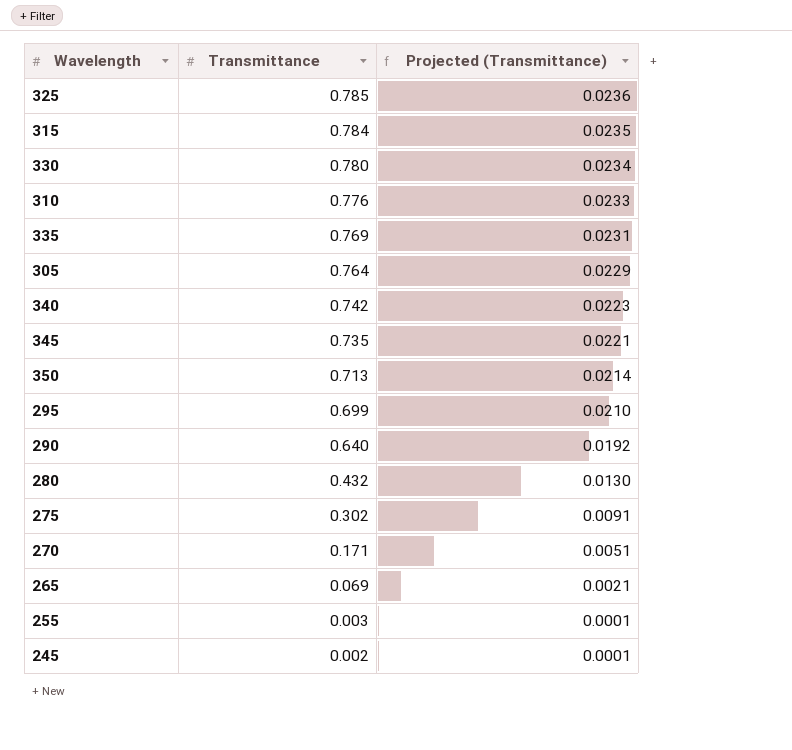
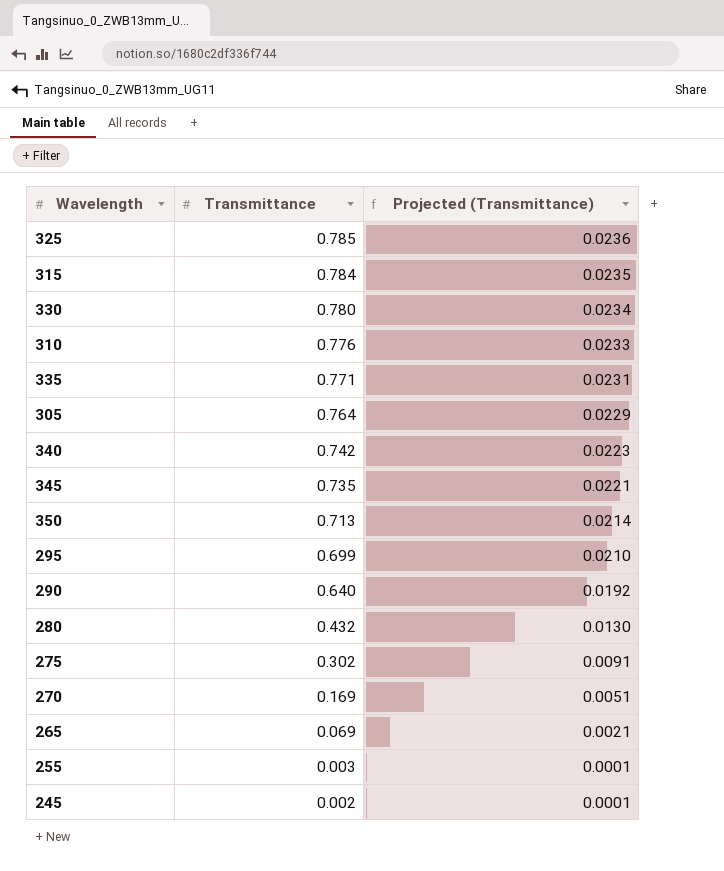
335 | Transmittance: 0.769 -> 0.771
270 | Transmittance: 0.171 -> 0.169

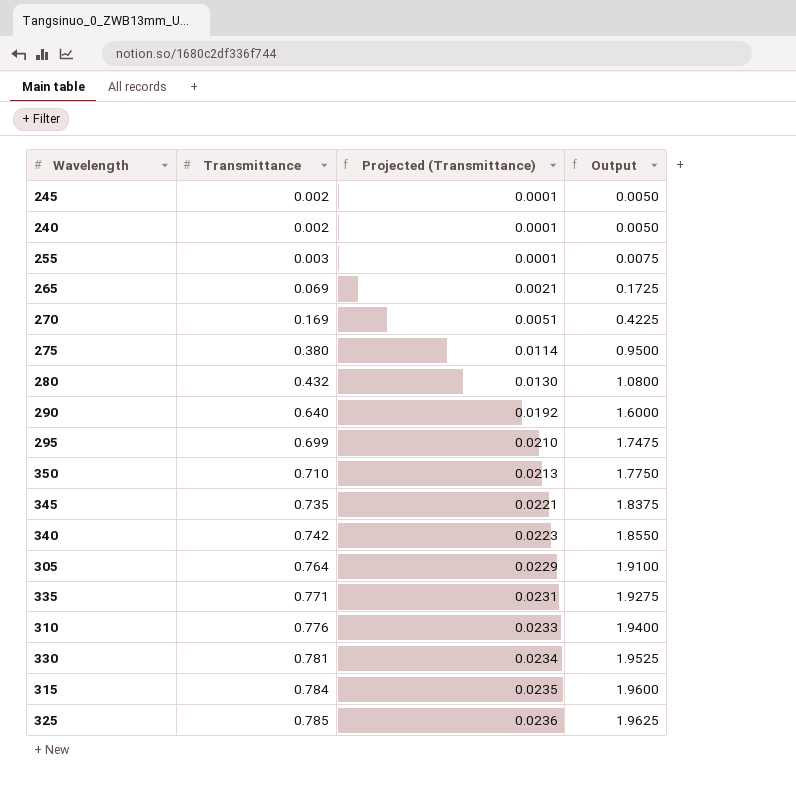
row order: Transmittance descending -> Transmittance ascending
column Output | formula: none -> [Transmittance] * 2.5
row 240: none -> 0.002 | 0.0001 | 0.0050
275 | Transmittance: 0.302 -> 0.380
275 | Projected (Transmittance): 0.0091 -> 0.0114
350 | Transmittance: 0.713 -> 0.710
350 | Projected (Transmittance): 0.0214 -> 0.0213
330 | Transmittance: 0.780 -> 0.781

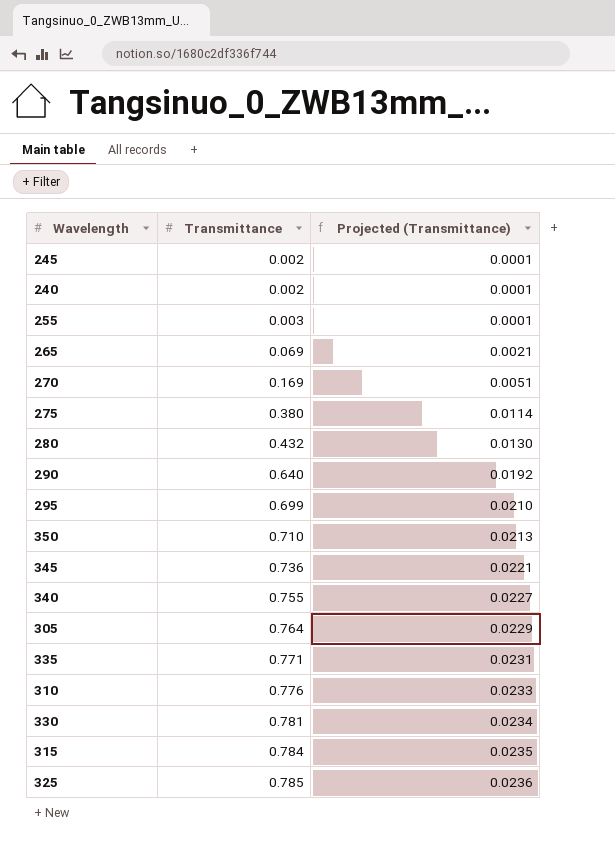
column Output | formula: [Transmittance] * 2.5 -> none
345 | Transmittance: 0.735 -> 0.736
340 | Transmittance: 0.742 -> 0.755
340 | Projected (Transmittance): 0.0223 -> 0.0227

